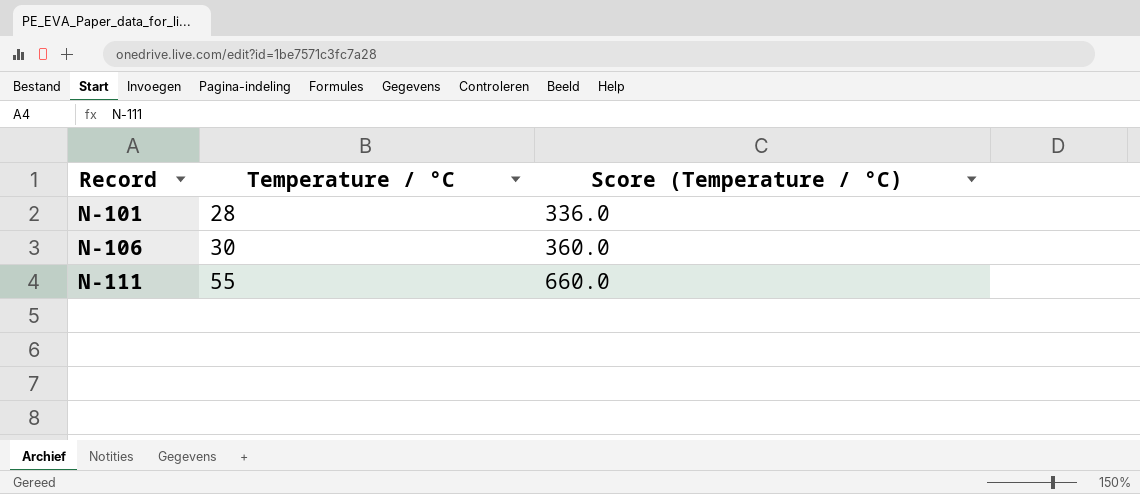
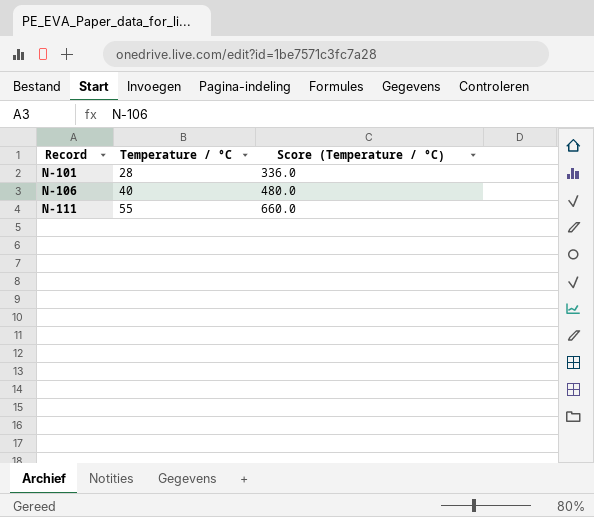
N-106 | Temperature / °C: 30 -> 40
N-106 | Score (Temperature / °C): 360.0 -> 480.0

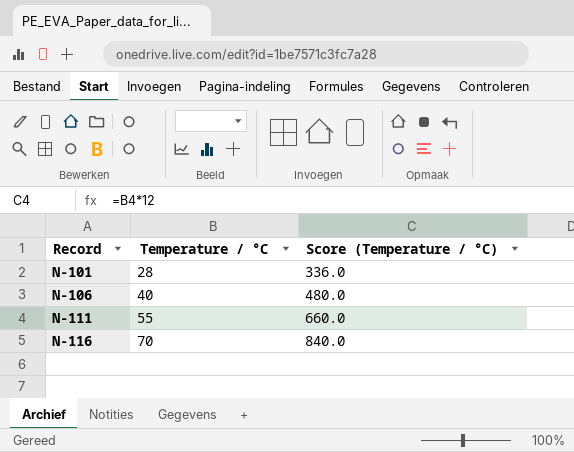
row N-116: none -> 70 | 840.0

